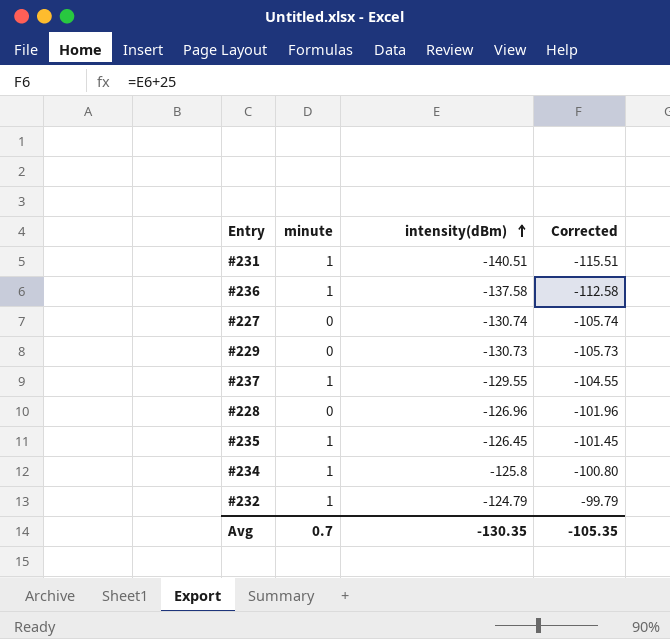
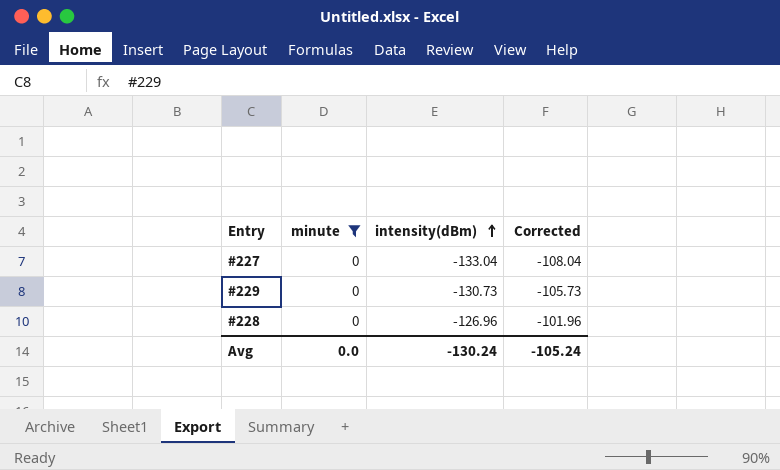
filter: none -> minute = 0
#227 | intensity(dBm): -130.74 -> -133.04
#227 | Corrected: -105.74 -> -108.04
Avg | minute: 0.7 -> 0.0
Avg | intensity(dBm): -130.35 -> -130.24
Avg | Corrected: -105.35 -> -105.24

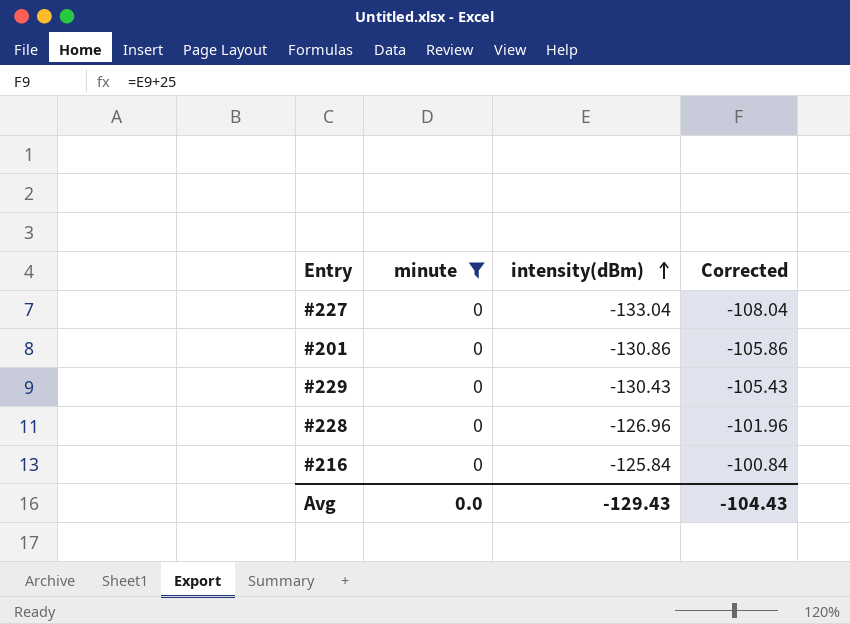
row #201: none -> 0 | -130.86 | -105.86
#229 | intensity(dBm): -130.73 -> -130.43
#229 | Corrected: -105.73 -> -105.43
row #216: none -> 0 | -125.84 | -100.84
Avg | intensity(dBm): -130.24 -> -129.43
Avg | Corrected: -105.24 -> -104.43

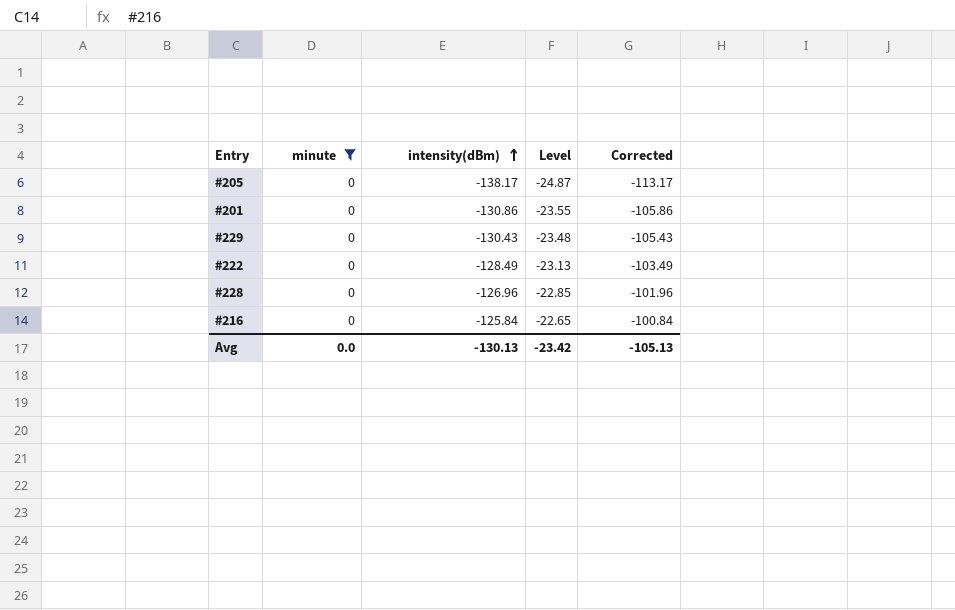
column Level | formula: none -> [intensity(dBm)] * 0.18
row #227: 0 | -133.04 | -108.04 -> none
row #205: none -> 0 | -138.17 | -24.87 | -113.17
row #222: none -> 0 | -128.49 | -23.13 | -103.49
Avg | intensity(dBm): -129.43 -> -130.13
Avg | Corrected: -104.43 -> -105.13

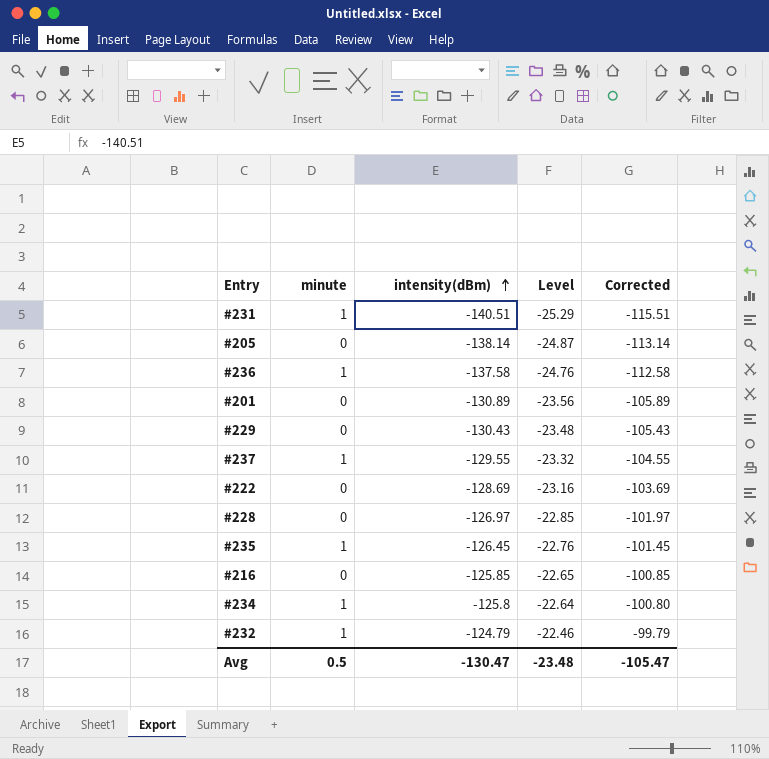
filter: minute = 0 -> none
#205 | intensity(dBm): -138.17 -> -138.14
#205 | Corrected: -113.17 -> -113.14
#201 | intensity(dBm): -130.86 -> -130.89
#201 | Level: -23.55 -> -23.56
#201 | Corrected: -105.86 -> -105.89
#222 | intensity(dBm): -128.49 -> -128.69
#222 | Level: -23.13 -> -23.16
#222 | Corrected: -103.49 -> -103.69
#228 | intensity(dBm): -126.96 -> -126.97
#228 | Corrected: -101.96 -> -101.97
#216 | intensity(dBm): -125.84 -> -125.85
#216 | Corrected: -100.84 -> -100.85
Avg | minute: 0.0 -> 0.5
Avg | intensity(dBm): -130.13 -> -130.47
Avg | Level: -23.42 -> -23.48
Avg | Corrected: -105.13 -> -105.47

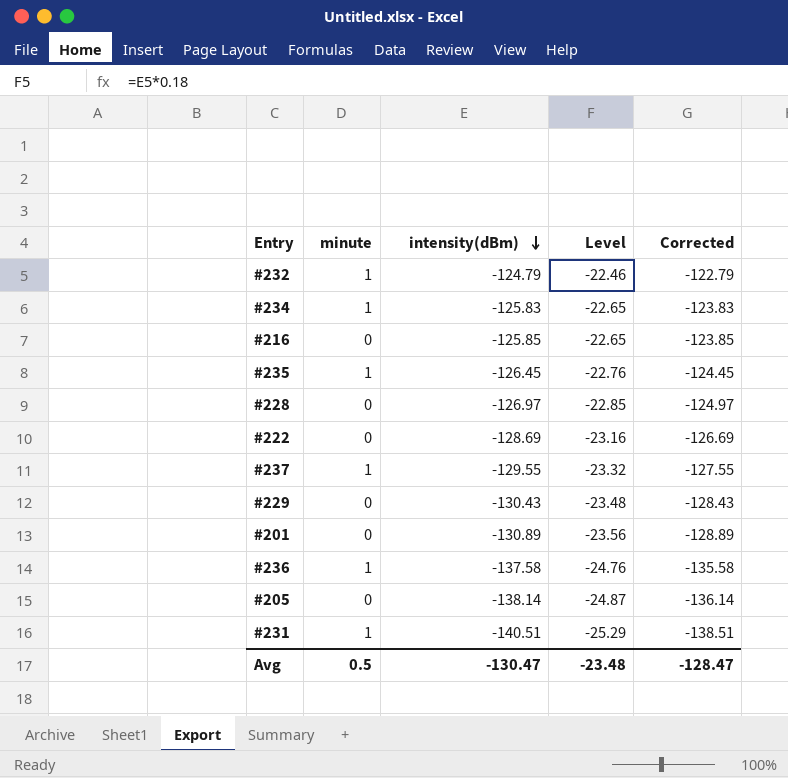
row order: intensity(dBm) ascending -> intensity(dBm) descending
column Corrected | formula: [intensity(dBm)] + 25 -> [intensity(dBm)] + 2
#234 | intensity(dBm): -125.8 -> -125.83
#234 | Level: -22.64 -> -22.65
Avg | Corrected: -105.47 -> -128.47

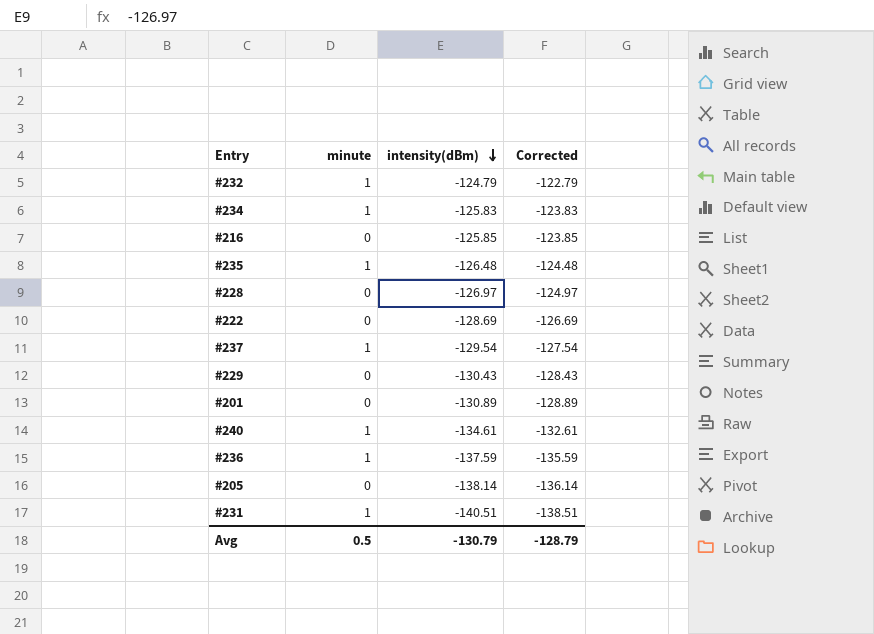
column Level | formula: [intensity(dBm)] * 0.18 -> none
#235 | intensity(dBm): -126.45 -> -126.48
#235 | Corrected: -124.45 -> -124.48
#237 | intensity(dBm): -129.55 -> -129.54
#237 | Corrected: -127.55 -> -127.54
row #240: none -> 1 | -134.61 | -132.61
#236 | intensity(dBm): -137.58 -> -137.59
#236 | Corrected: -135.58 -> -135.59
Avg | intensity(dBm): -130.47 -> -130.79
Avg | Corrected: -128.47 -> -128.79

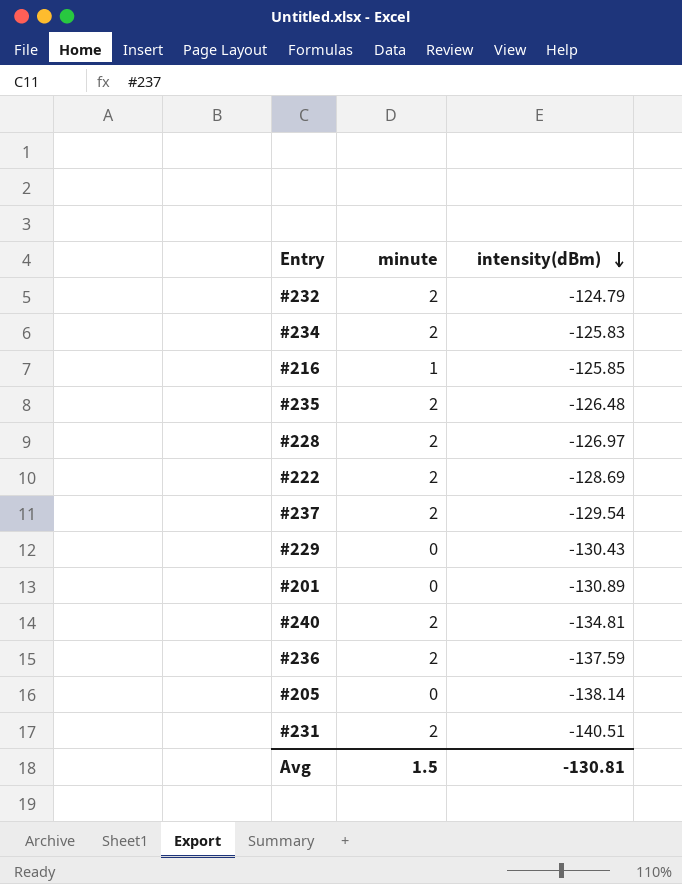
column Corrected | formula: [intensity(dBm)] + 2 -> none
#232 | minute: 1 -> 2
#234 | minute: 1 -> 2
#216 | minute: 0 -> 1
#235 | minute: 1 -> 2
#228 | minute: 0 -> 2
#222 | minute: 0 -> 2
#237 | minute: 1 -> 2
#240 | minute: 1 -> 2
#240 | intensity(dBm): -134.61 -> -134.81
#236 | minute: 1 -> 2
#231 | minute: 1 -> 2
Avg | minute: 0.5 -> 1.5
Avg | intensity(dBm): -130.79 -> -130.81

